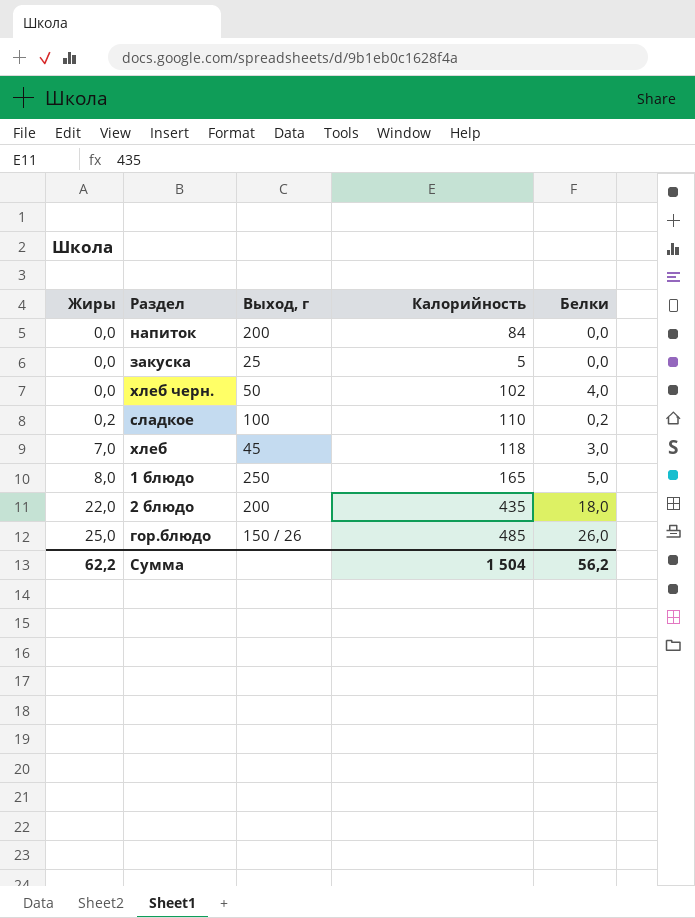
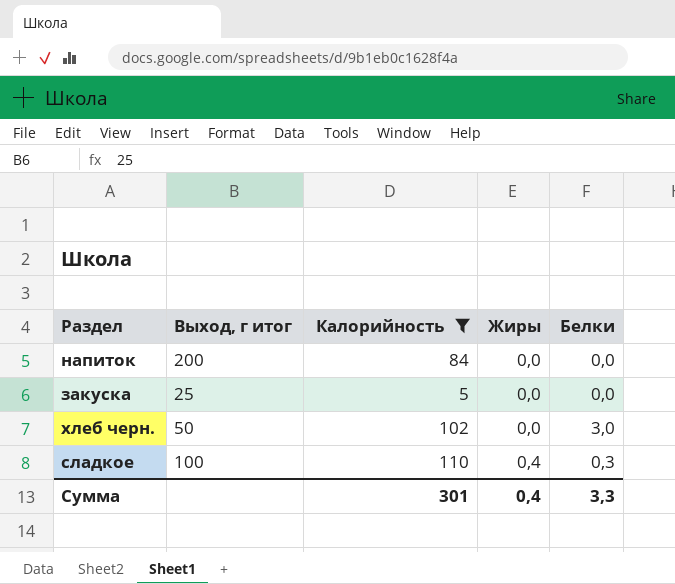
filter: none -> Калорийность <= 110
column name: Выход, г -> Выход, г итог
column Жиры | position: 1 -> 4
хлеб черн. | Белки: 4,0 -> 3,0
сладкое | Жиры: 0,2 -> 0,4
сладкое | Белки: 0,2 -> 0,3
Сумма | Калорийность: 1 504 -> 301
Сумма | Жиры: 62,2 -> 0,4
Сумма | Белки: 56,2 -> 3,3

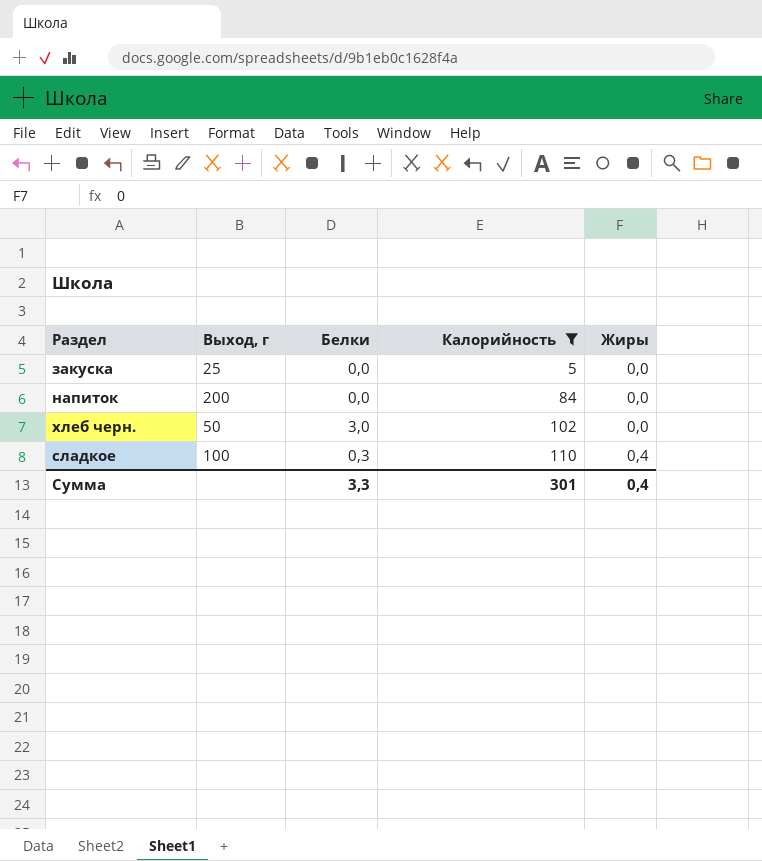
row order: Жиры ascending -> Калорийность ascending
column name: Выход, г итог -> Выход, г
column Белки | position: 5 -> 3

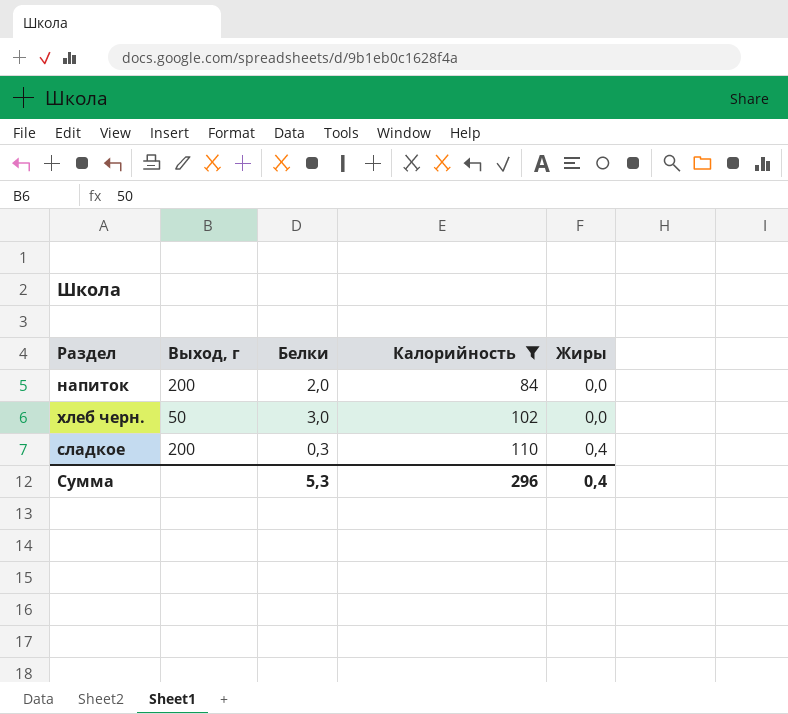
row закуска: 25 | 0,0 | 5 | 0,0 -> none
напиток | Белки: 0,0 -> 2,0
сладкое | Выход, г: 100 -> 200
Сумма | Белки: 3,3 -> 5,3
Сумма | Калорийность: 301 -> 296

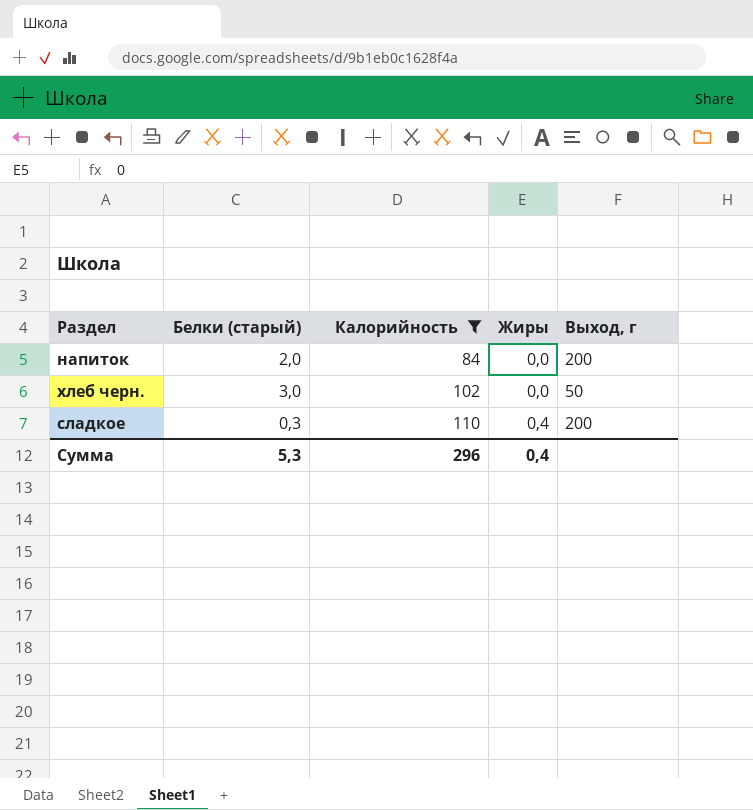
column name: Белки -> Белки (старый)
column Выход, г | position: 2 -> 5

